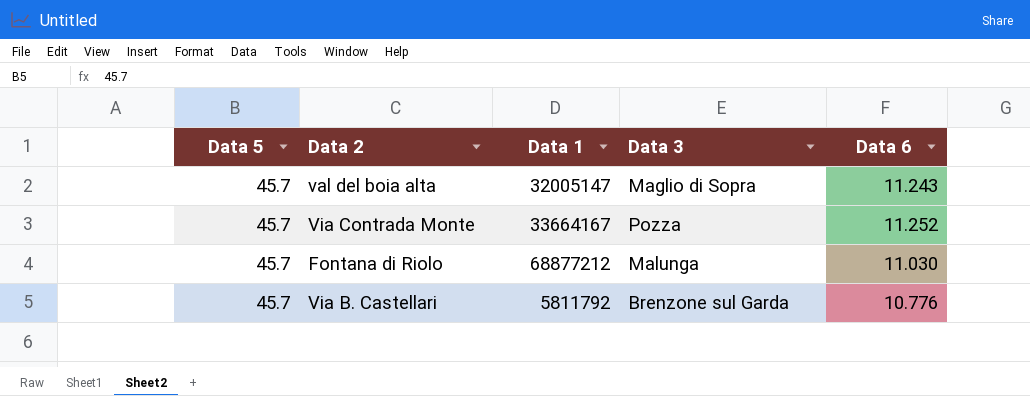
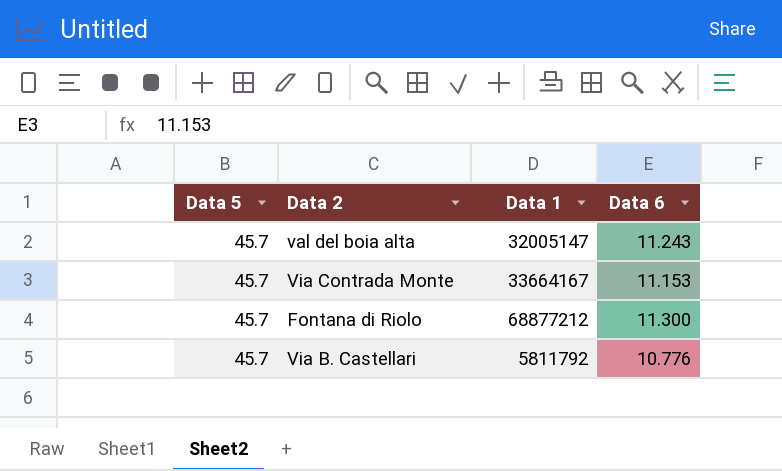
column Data 3 | position: 4 -> none
Via Contrada Monte | Data 6: 11.252 -> 11.153
Fontana di Riolo | Data 6: 11.030 -> 11.300

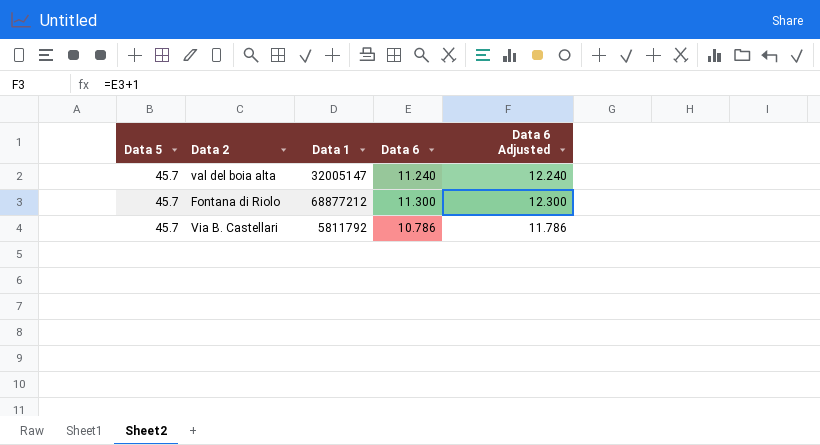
column Data 6 Adjusted | formula: none -> [Data 6] + 1
row Via Contrada Monte: 45.7 | 33664167 | 11.153 -> none
val del boia alta | Data 6: 11.243 -> 11.240
Via B. Castellari | Data 6: 10.776 -> 10.786

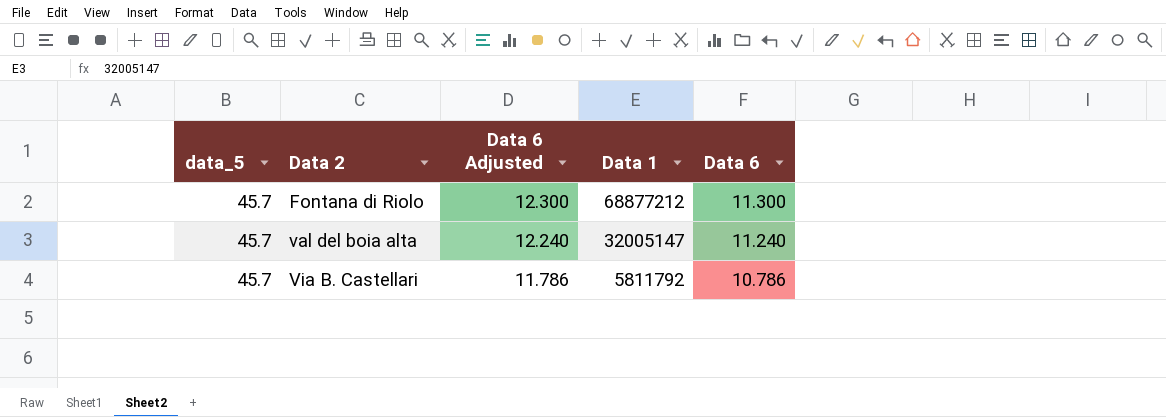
row order: none -> Data 2 ascending
column name: Data 5 -> data_5
column Data 6 Adjusted | position: 5 -> 3

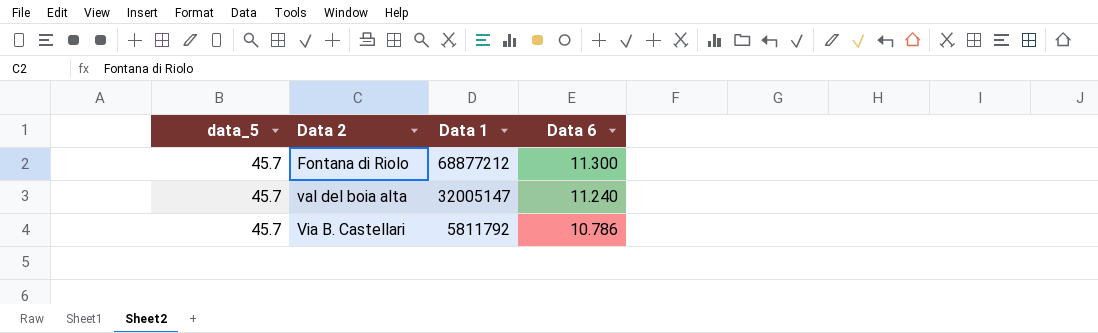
column Data 6 Adjusted | formula: [Data 6] + 1 -> none

